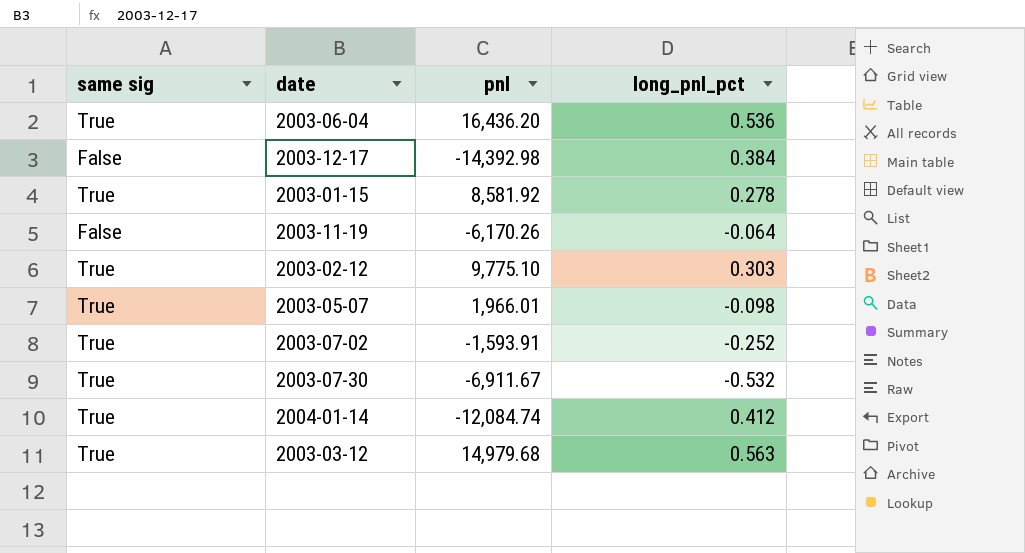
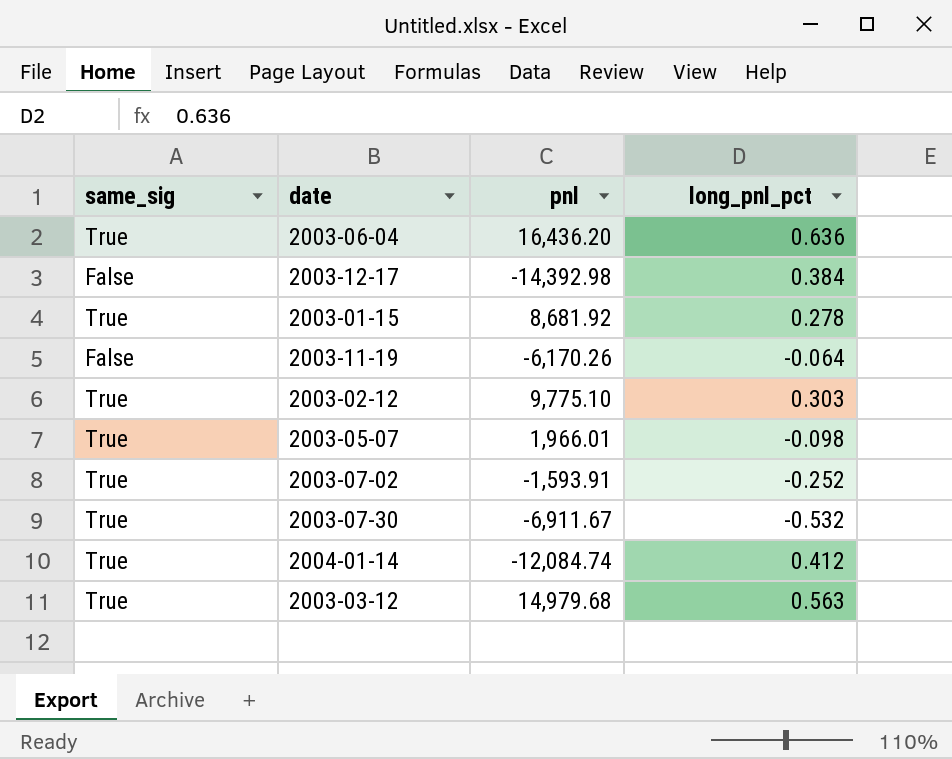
column name: same sig -> same_sig
2003-06-04 | long_pnl_pct: 0.536 -> 0.636
2003-01-15 | pnl: 8,581.92 -> 8,681.92

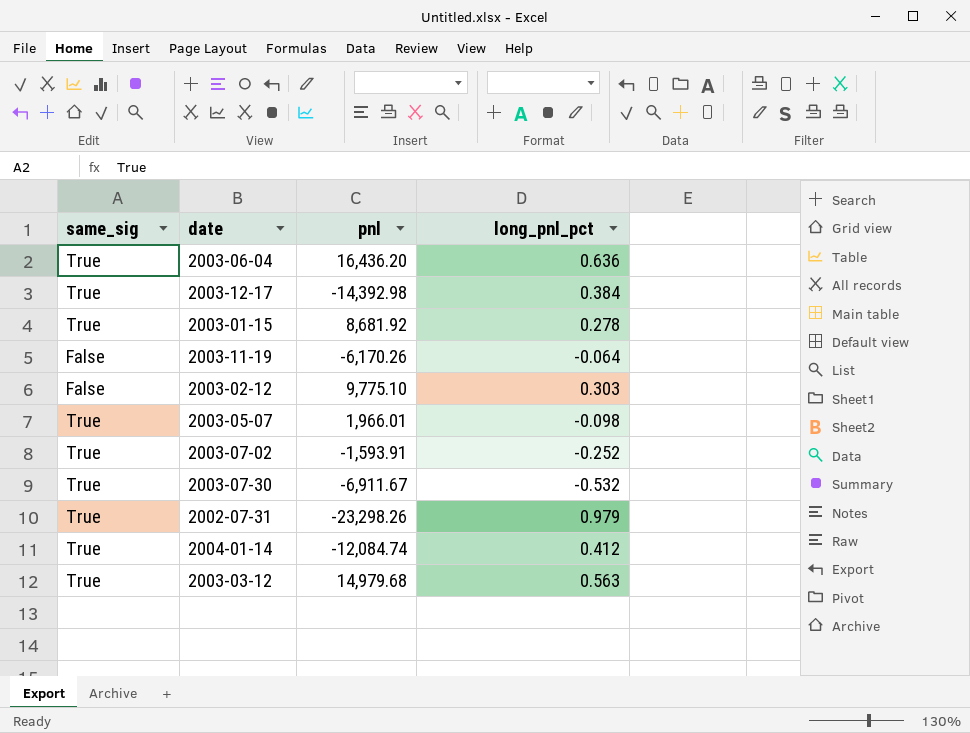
2003-12-17 | same_sig: False -> True
2003-02-12 | same_sig: True -> False
row 2002-07-31: none -> True | -23,298.26 | 0.979

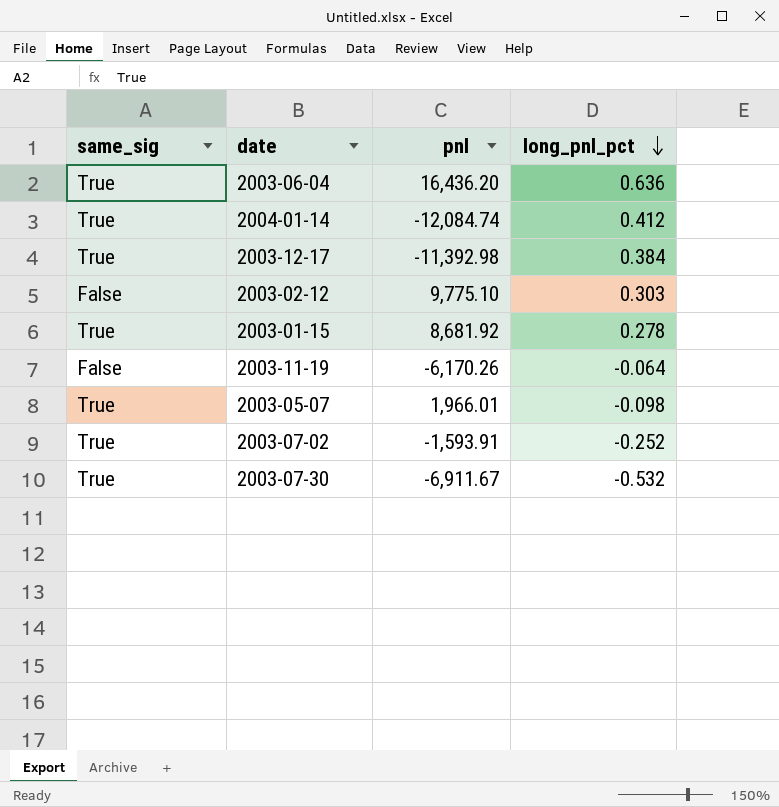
row order: none -> long_pnl_pct descending
row 2002-07-31: True | -23,298.26 | 0.979 -> none
row 2003-03-12: True | 14,979.68 | 0.563 -> none
2003-12-17 | pnl: -14,392.98 -> -11,392.98

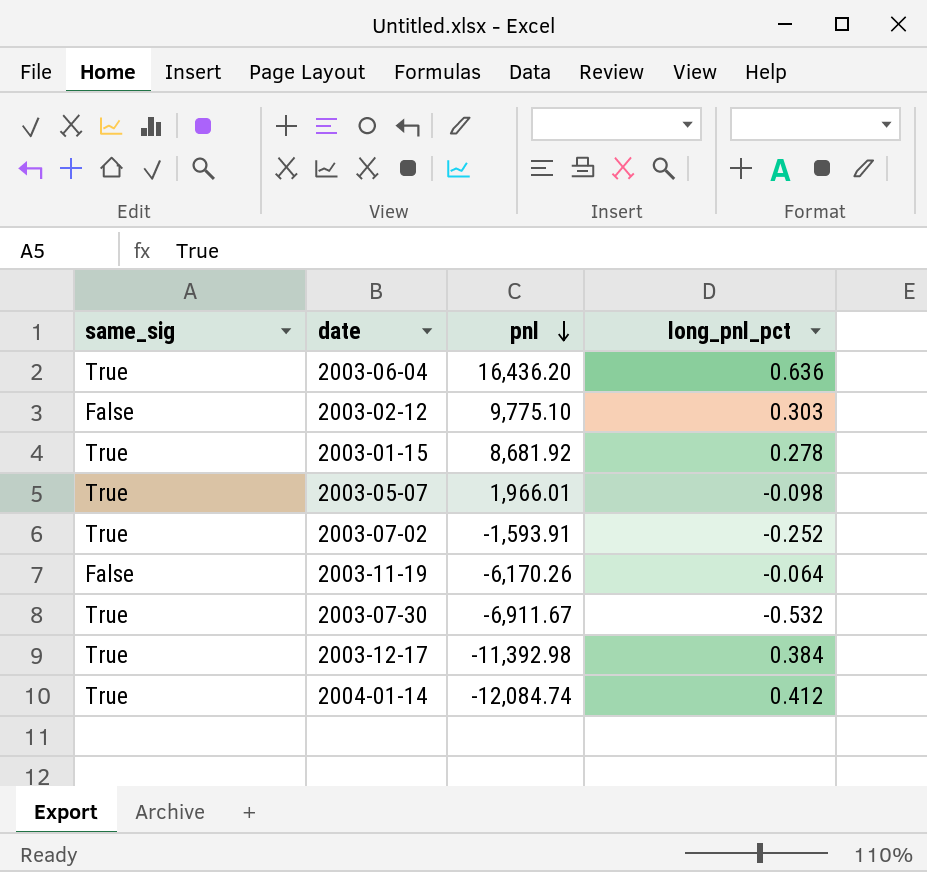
row order: long_pnl_pct descending -> pnl descending

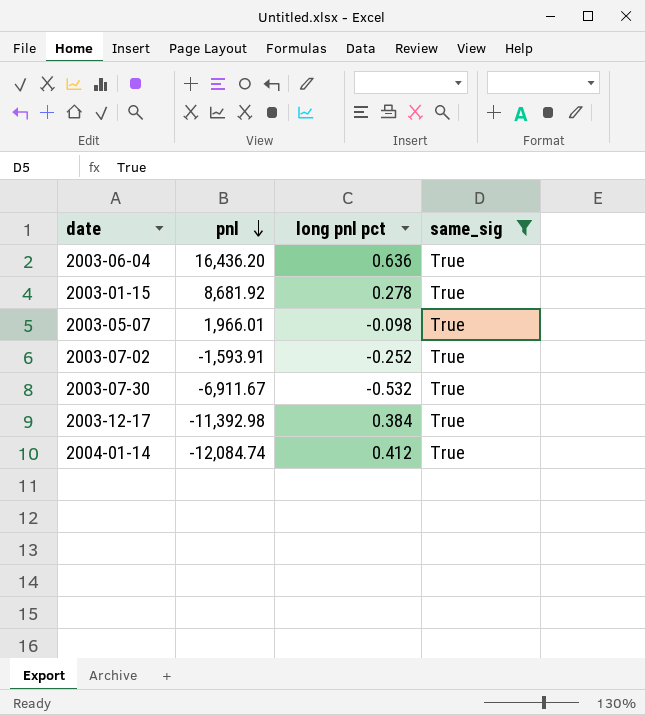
filter: none -> same_sig = True
column name: long_pnl_pct -> long pnl pct
column same_sig | position: 1 -> 4

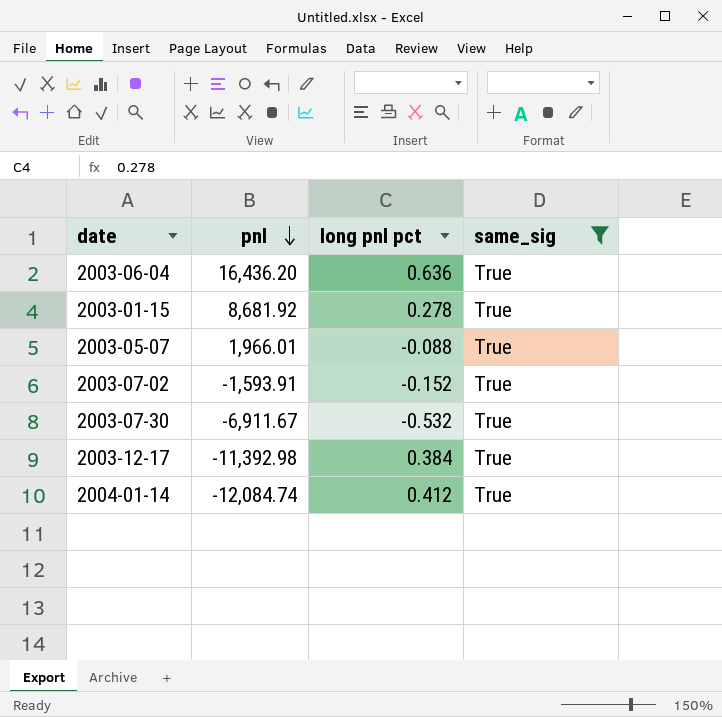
2003-05-07 | long pnl pct: -0.098 -> -0.088
2003-07-02 | long pnl pct: -0.252 -> -0.152

